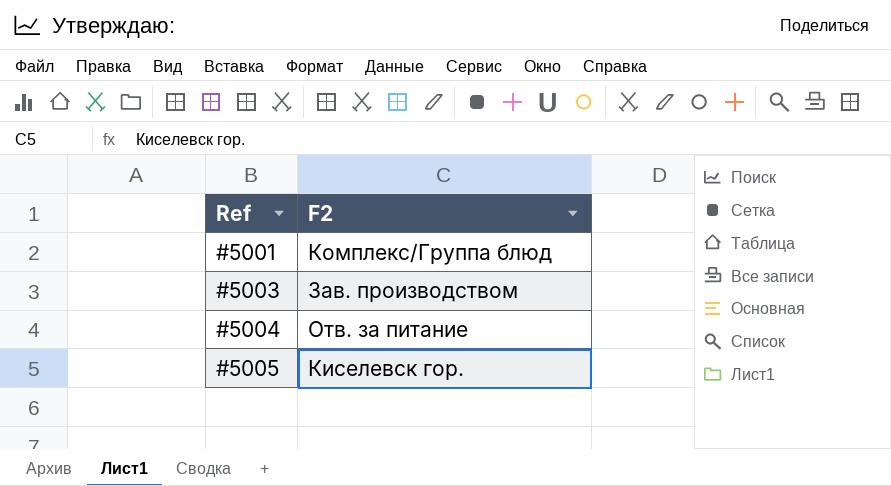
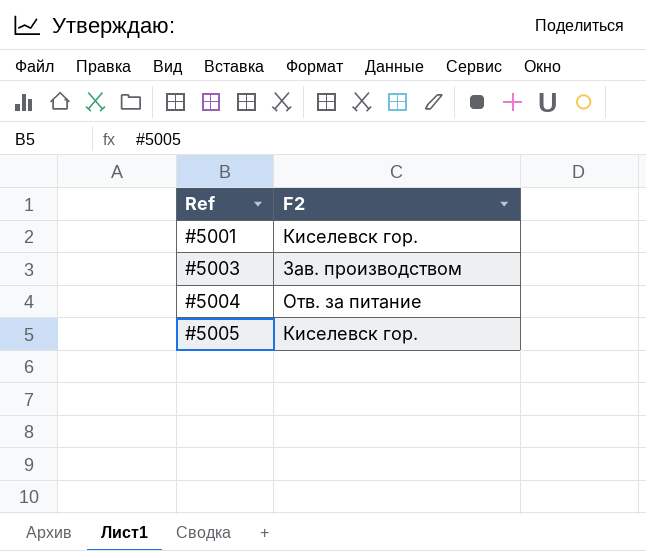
#5001 | F2: Комплекс/Группа блюд -> Киселевск гор.

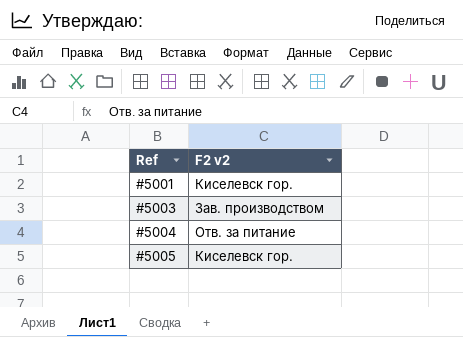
column name: F2 -> F2 v2

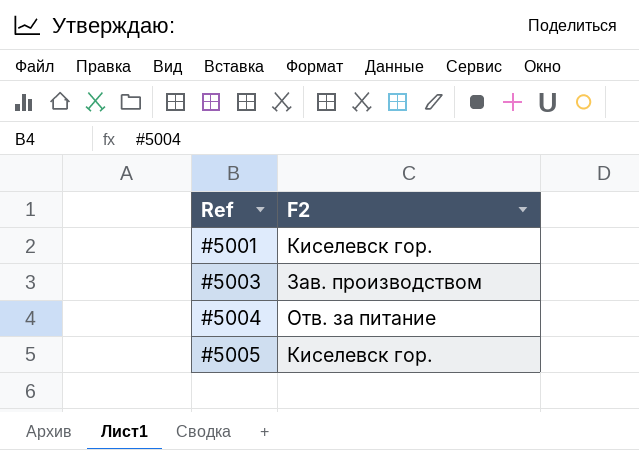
column name: F2 v2 -> F2

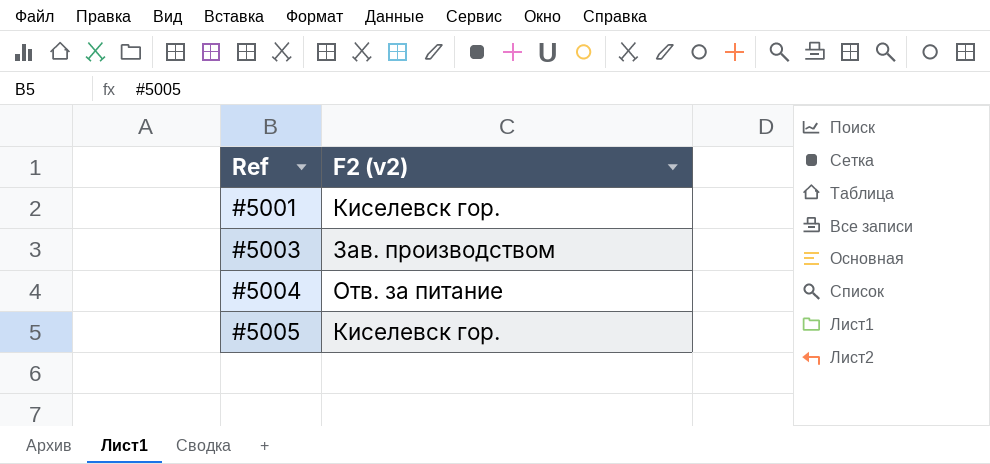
column name: F2 -> F2 (v2)

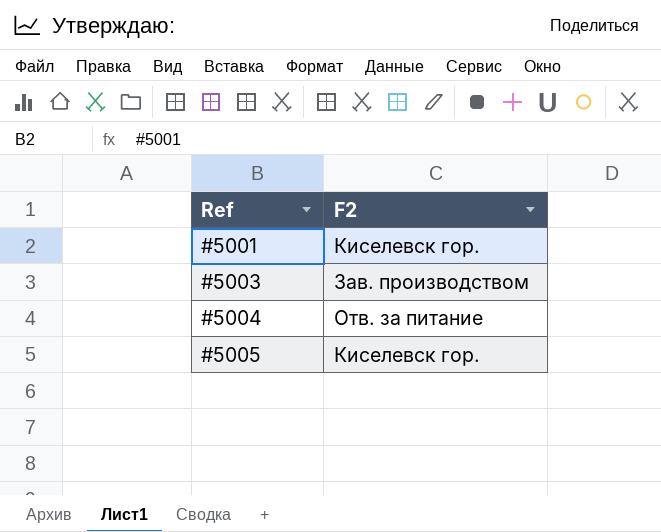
column name: F2 (v2) -> F2

